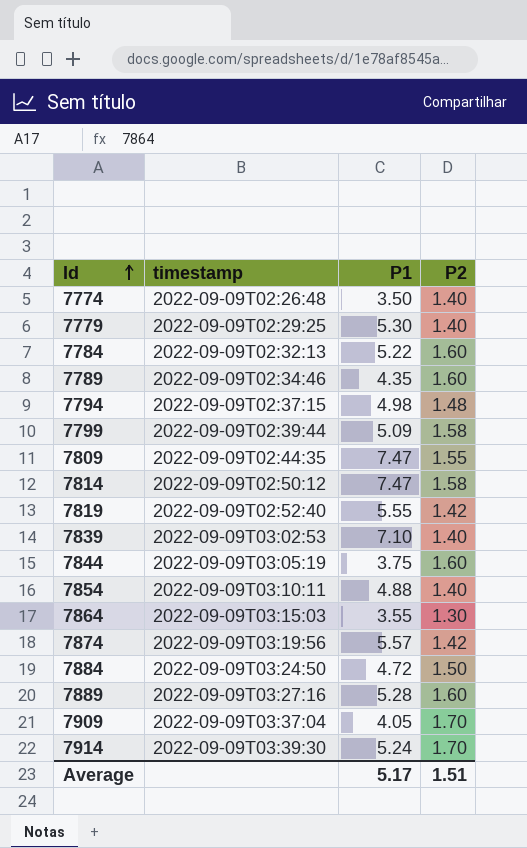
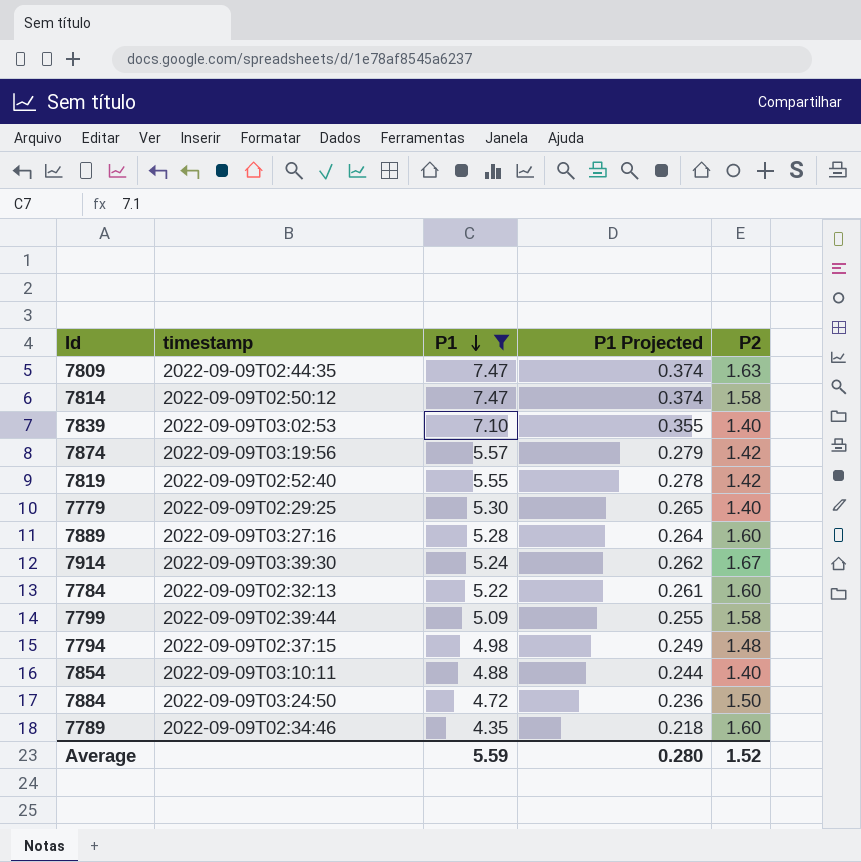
filter: none -> P1 >= 4.35
row order: Id ascending -> P1 descending
column P1 Projected | formula: none -> [P1] * 0.05
7809 | P2: 1.55 -> 1.63
7914 | P2: 1.70 -> 1.67
Average | P1: 5.17 -> 5.59
Average | P2: 1.51 -> 1.52

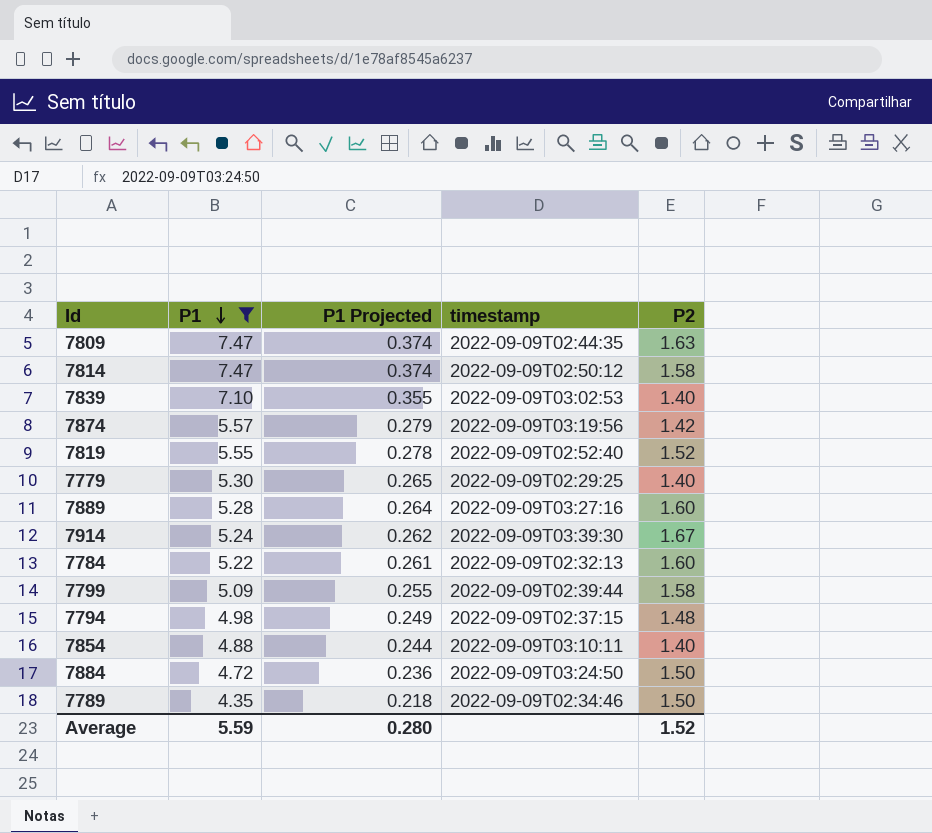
column timestamp | position: 2 -> 4
7819 | P2: 1.42 -> 1.52
7789 | P2: 1.60 -> 1.50

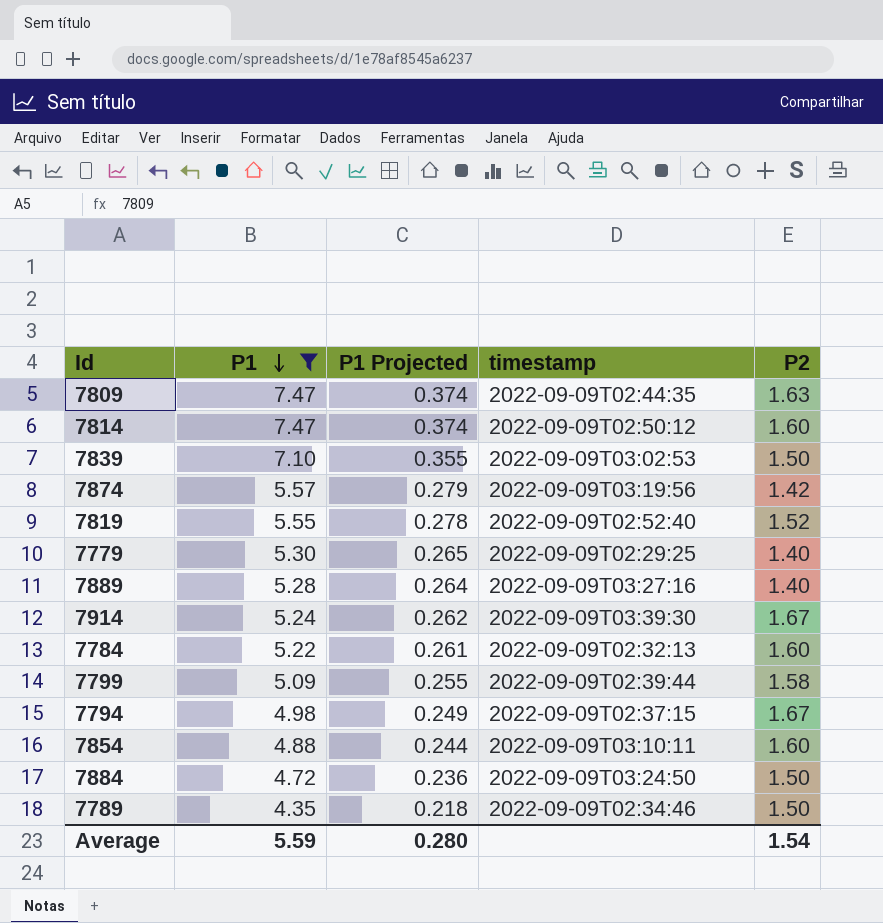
7814 | P2: 1.58 -> 1.60
7839 | P2: 1.40 -> 1.50
7889 | P2: 1.60 -> 1.40
7794 | P2: 1.48 -> 1.67
7854 | P2: 1.40 -> 1.60
Average | P2: 1.52 -> 1.54

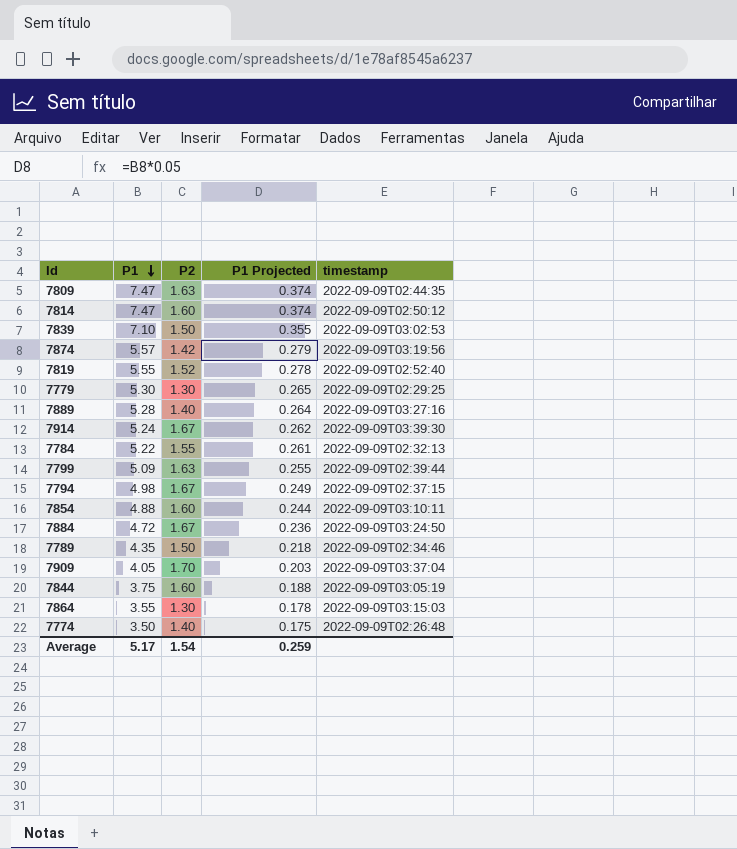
filter: P1 >= 4.35 -> none
column P2 | position: 5 -> 3
7779 | P2: 1.40 -> 1.30
7784 | P2: 1.60 -> 1.55
7799 | P2: 1.58 -> 1.63
7884 | P2: 1.50 -> 1.67
Average | P1: 5.59 -> 5.17
Average | P1 Projected: 0.280 -> 0.259

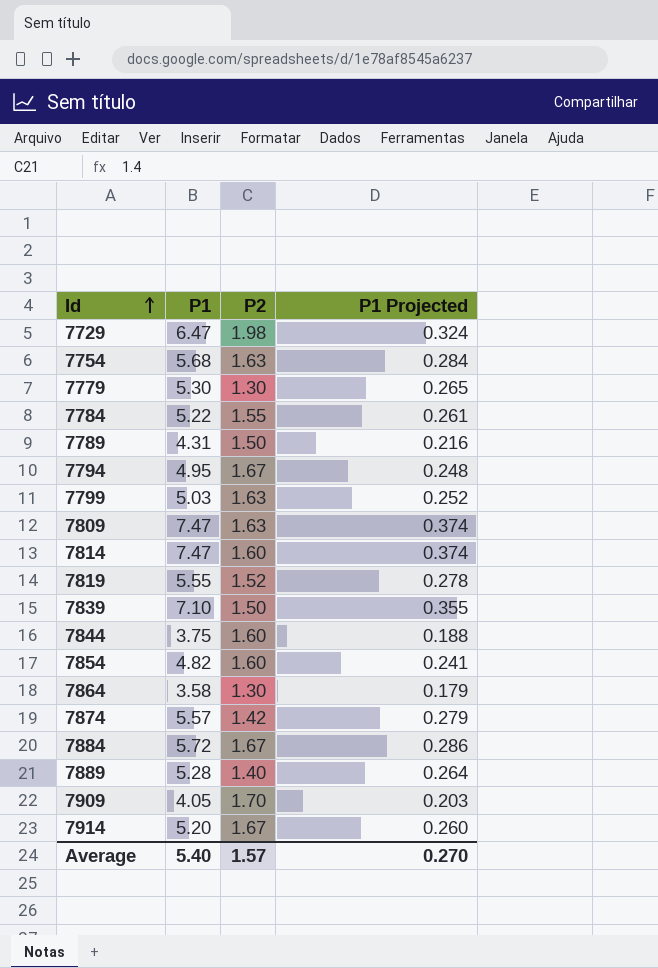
row order: P1 descending -> Id ascending
column timestamp | position: 5 -> none
row 7774: 3.50 | 1.40 | 0.175 | 2022-09-09T02:26:48 -> none
row 7729: none -> 6.47 | 1.98 | 0.324
row 7754: none -> 5.68 | 1.63 | 0.284
7789 | P1: 4.35 -> 4.31
7789 | P1 Projected: 0.218 -> 0.216
7794 | P1: 4.98 -> 4.95
7794 | P1 Projected: 0.249 -> 0.248
7799 | P1: 5.09 -> 5.03
7799 | P1 Projected: 0.255 -> 0.252
7854 | P1: 4.88 -> 4.82
7854 | P1 Projected: 0.244 -> 0.241
7864 | P1: 3.55 -> 3.58
7864 | P1 Projected: 0.178 -> 0.179
7884 | P1: 4.72 -> 5.72
7884 | P1 Projected: 0.236 -> 0.286
7914 | P1: 5.24 -> 5.20
7914 | P1 Projected: 0.262 -> 0.260
Average | P1: 5.17 -> 5.40
Average | P2: 1.54 -> 1.57
Average | P1 Projected: 0.259 -> 0.270

